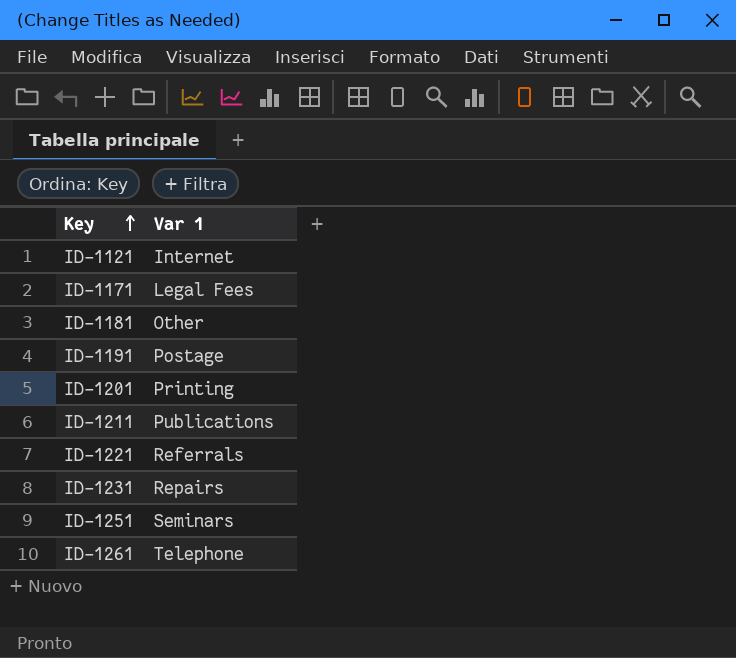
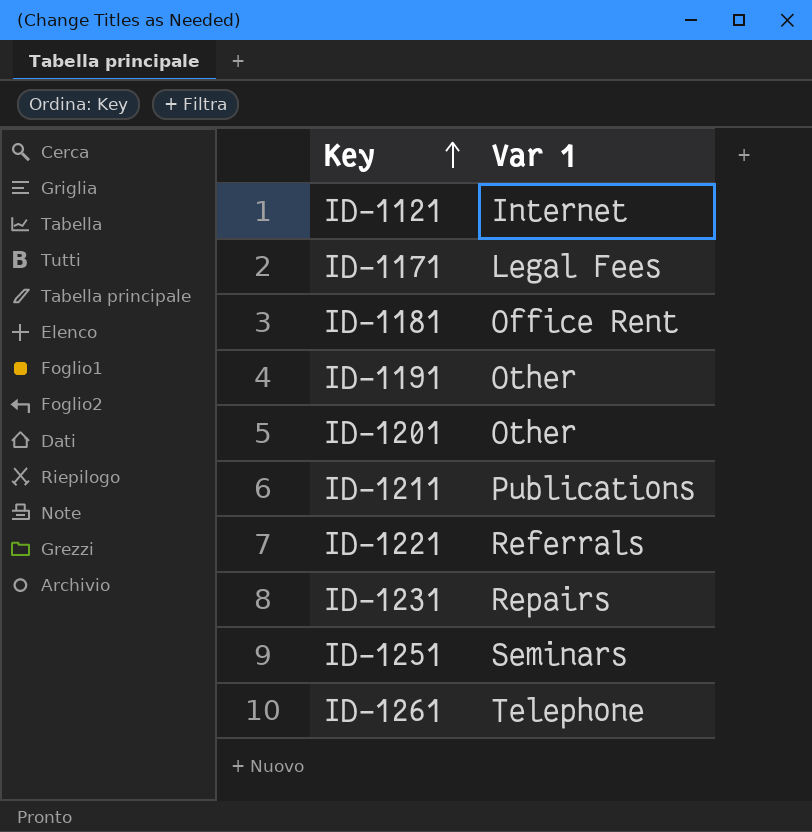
ID-1181 | Var 1: Other -> Office Rent
ID-1191 | Var 1: Postage -> Other
ID-1201 | Var 1: Printing -> Other

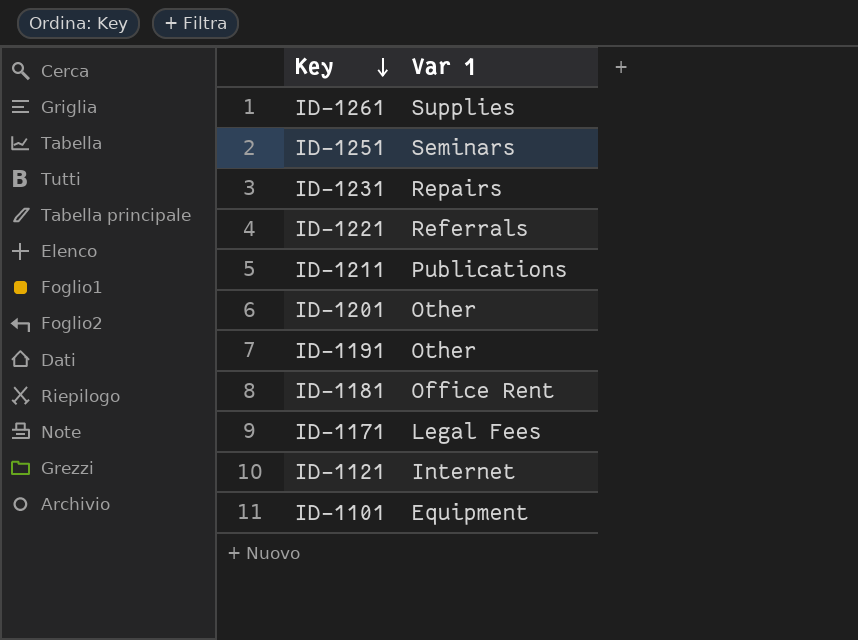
row order: Key ascending -> Key descending
ID-1261 | Var 1: Telephone -> Supplies
row ID-1101: none -> Equipment

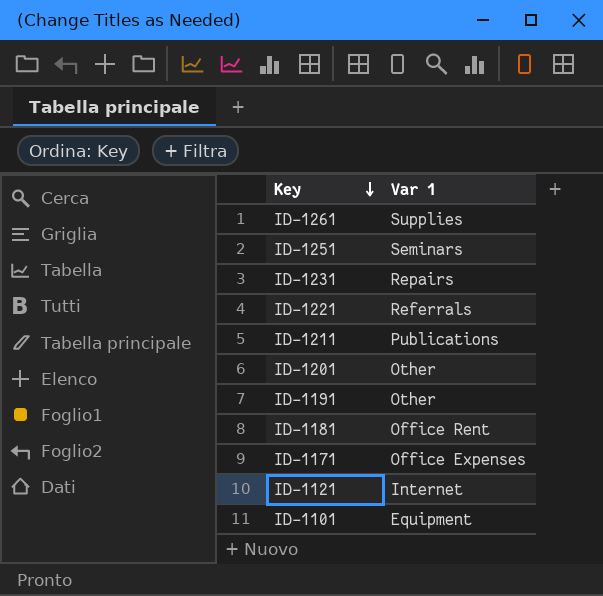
ID-1171 | Var 1: Legal Fees -> Office Expenses

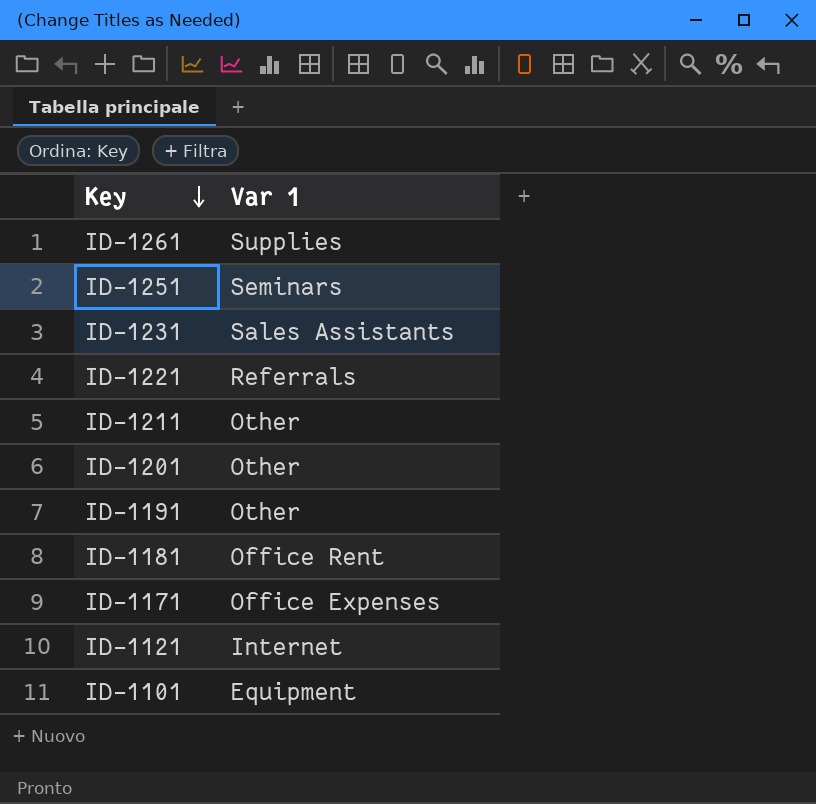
ID-1231 | Var 1: Repairs -> Sales Assistants
ID-1211 | Var 1: Publications -> Other

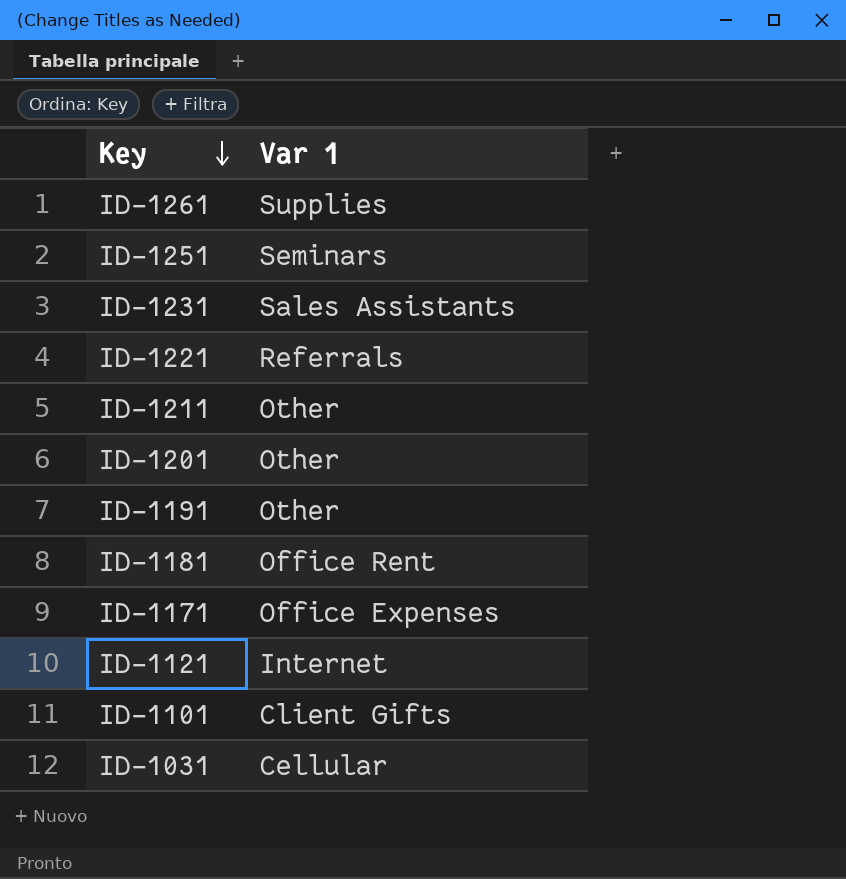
ID-1101 | Var 1: Equipment -> Client Gifts
row ID-1031: none -> Cellular

